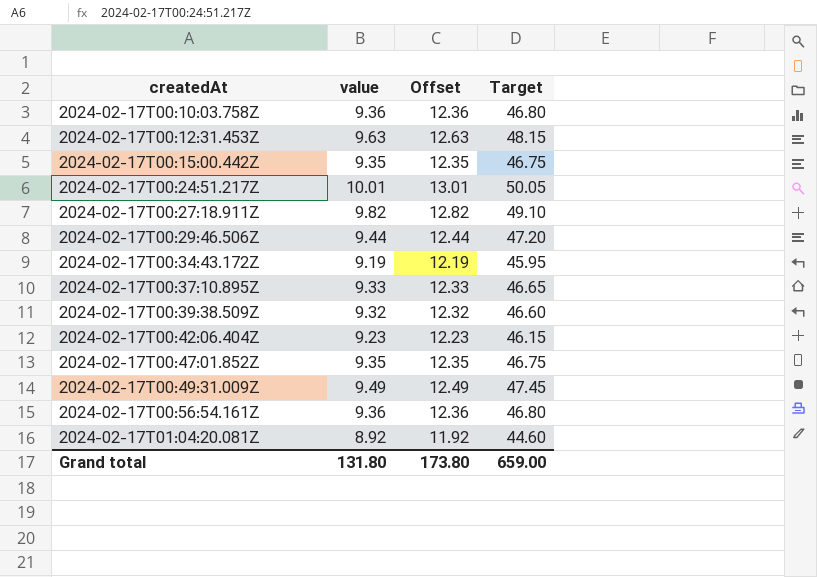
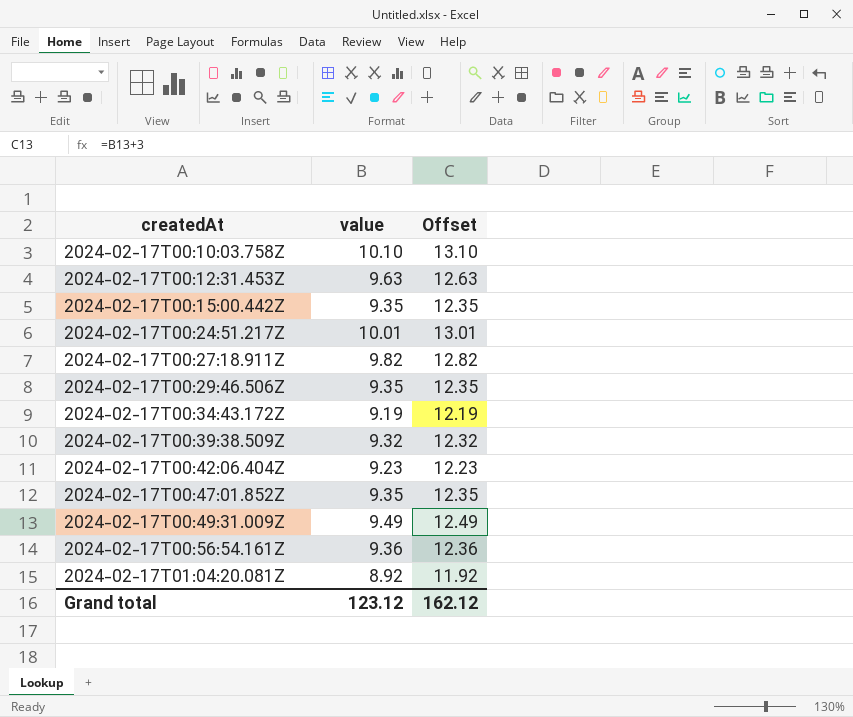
column Target | formula: [value] * 5 -> none
row 2024-02-17T00:37:10.895Z: 9.33 | 12.33 | 46.65 -> none
2024-02-17T00:10:03.758Z | value: 9.36 -> 10.10
2024-02-17T00:10:03.758Z | Offset: 12.36 -> 13.10
2024-02-17T00:29:46.506Z | value: 9.44 -> 9.35
2024-02-17T00:29:46.506Z | Offset: 12.44 -> 12.35
Grand total | value: 131.80 -> 123.12
Grand total | Offset: 173.80 -> 162.12

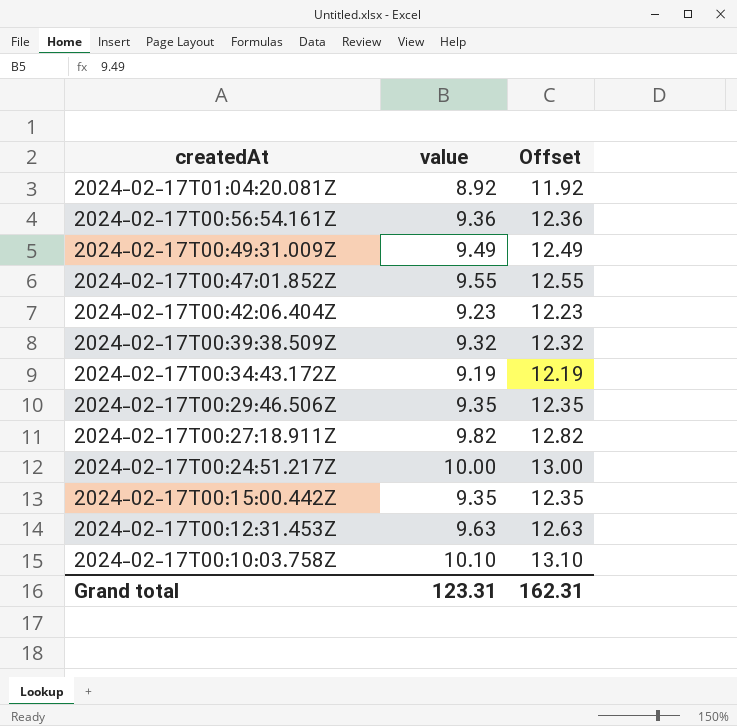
row order: createdAt ascending -> createdAt descending
2024-02-17T00:47:01.852Z | value: 9.35 -> 9.55
2024-02-17T00:47:01.852Z | Offset: 12.35 -> 12.55
2024-02-17T00:24:51.217Z | value: 10.01 -> 10.00
2024-02-17T00:24:51.217Z | Offset: 13.01 -> 13.00
Grand total | value: 123.12 -> 123.31
Grand total | Offset: 162.12 -> 162.31

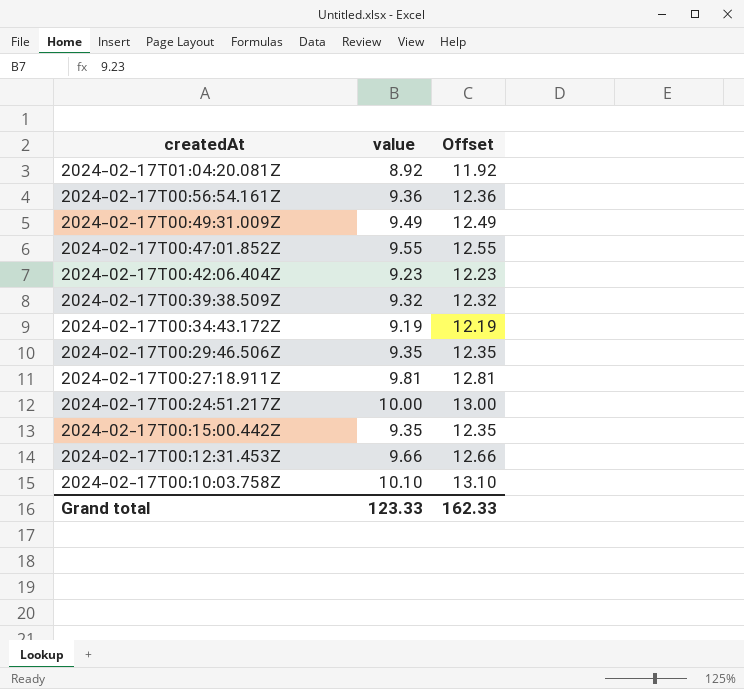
2024-02-17T00:27:18.911Z | value: 9.82 -> 9.81
2024-02-17T00:27:18.911Z | Offset: 12.82 -> 12.81
2024-02-17T00:12:31.453Z | value: 9.63 -> 9.66
2024-02-17T00:12:31.453Z | Offset: 12.63 -> 12.66
Grand total | value: 123.31 -> 123.33
Grand total | Offset: 162.31 -> 162.33

